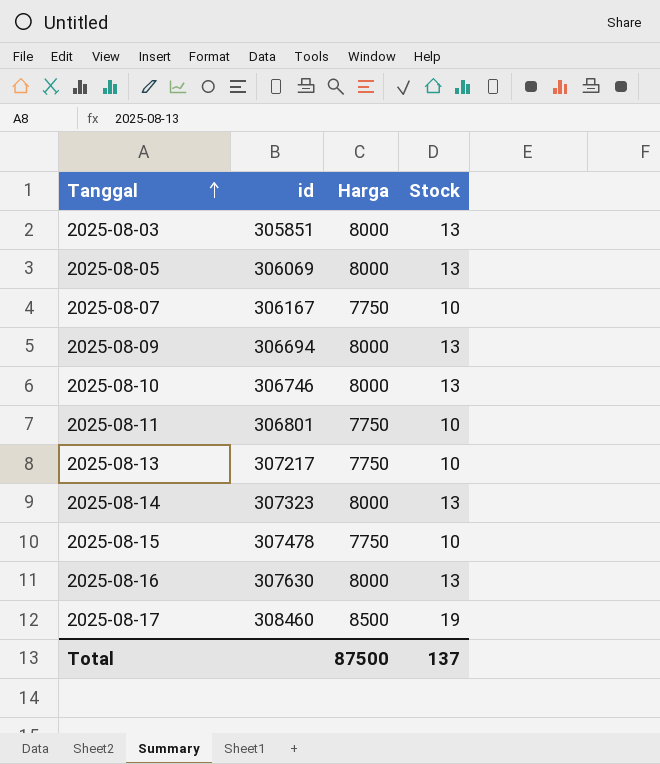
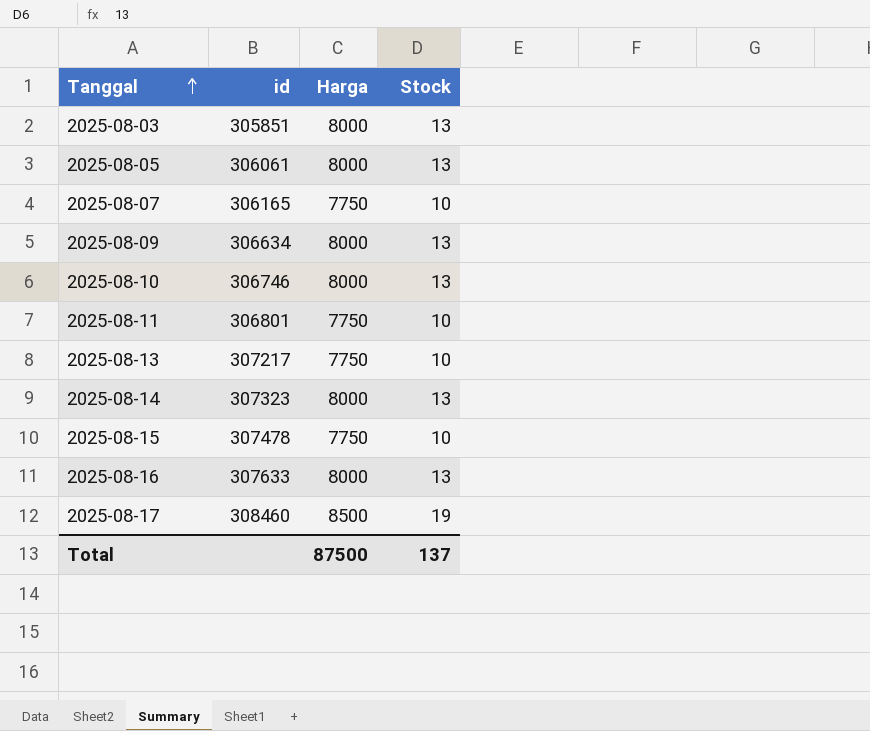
2025-08-05 | id: 306069 -> 306061
2025-08-07 | id: 306167 -> 306165
2025-08-09 | id: 306694 -> 306634
2025-08-16 | id: 307630 -> 307633

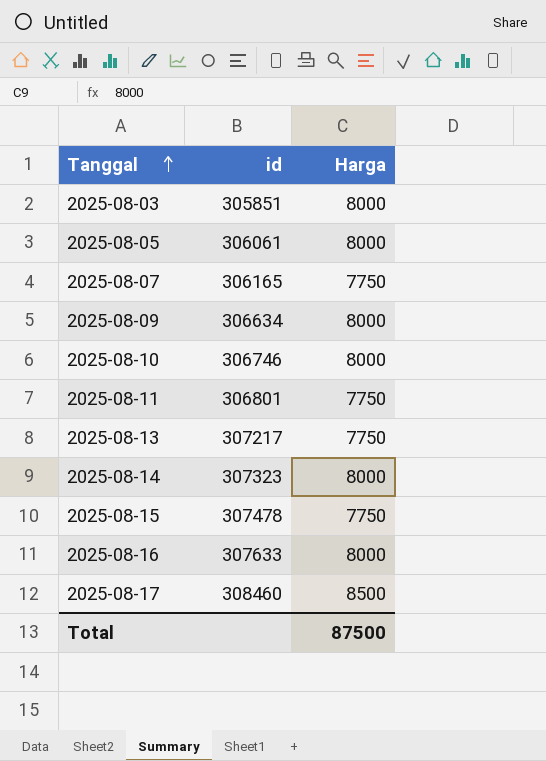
column Stock | position: 4 -> none

